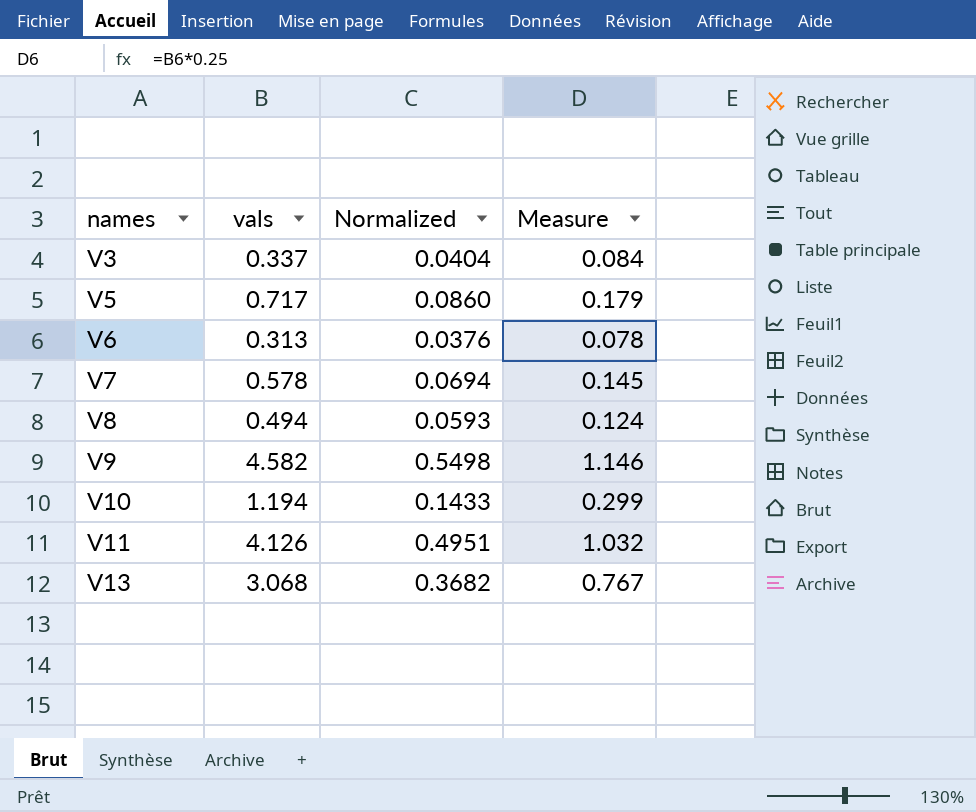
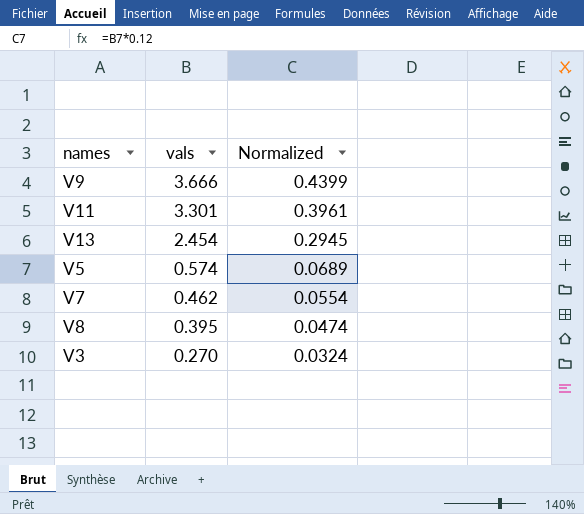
row order: names ascending -> vals descending
column Measure | formula: [vals] * 0.25 -> none
row V6: 0.313 | 0.0376 | 0.078 -> none
row V10: 1.194 | 0.1433 | 0.299 -> none
V9 | vals: 4.582 -> 3.666
V9 | Normalized: 0.5498 -> 0.4399
V11 | vals: 4.126 -> 3.301
V11 | Normalized: 0.4951 -> 0.3961
V13 | vals: 3.068 -> 2.454
V13 | Normalized: 0.3682 -> 0.2945
V5 | vals: 0.717 -> 0.574
V5 | Normalized: 0.0860 -> 0.0689
V7 | vals: 0.578 -> 0.462
V7 | Normalized: 0.0694 -> 0.0554
V8 | vals: 0.494 -> 0.395
V8 | Normalized: 0.0593 -> 0.0474
V3 | vals: 0.337 -> 0.270
V3 | Normalized: 0.0404 -> 0.0324

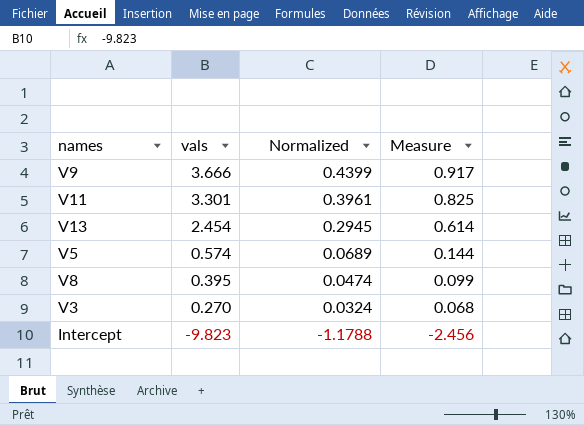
column Measure | formula: none -> [vals] * 0.25
row V7: 0.462 | 0.0554 -> none
row Intercept: none -> -9.823 | -1.1788 | -2.456

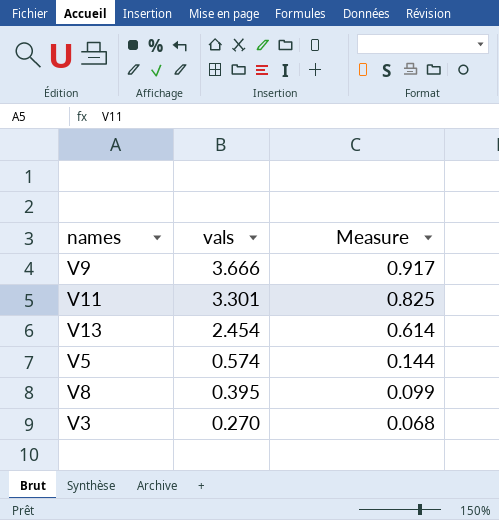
column Normalized | formula: [vals] * 0.12 -> none
row Intercept: -9.823 | -1.1788 | -2.456 -> none

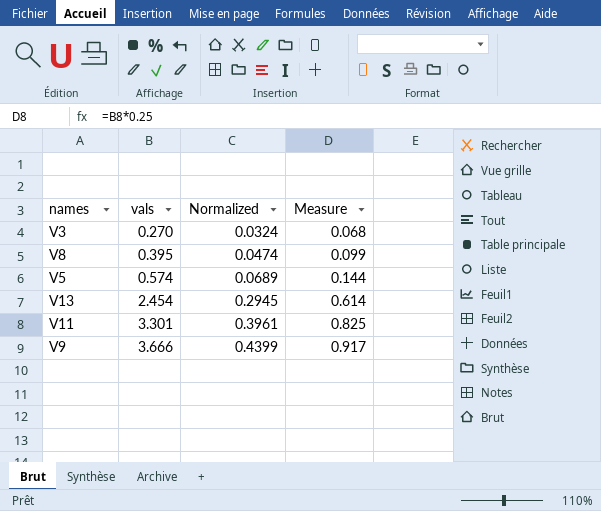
row order: vals descending -> vals ascending
column Normalized | formula: none -> [vals] * 0.12

